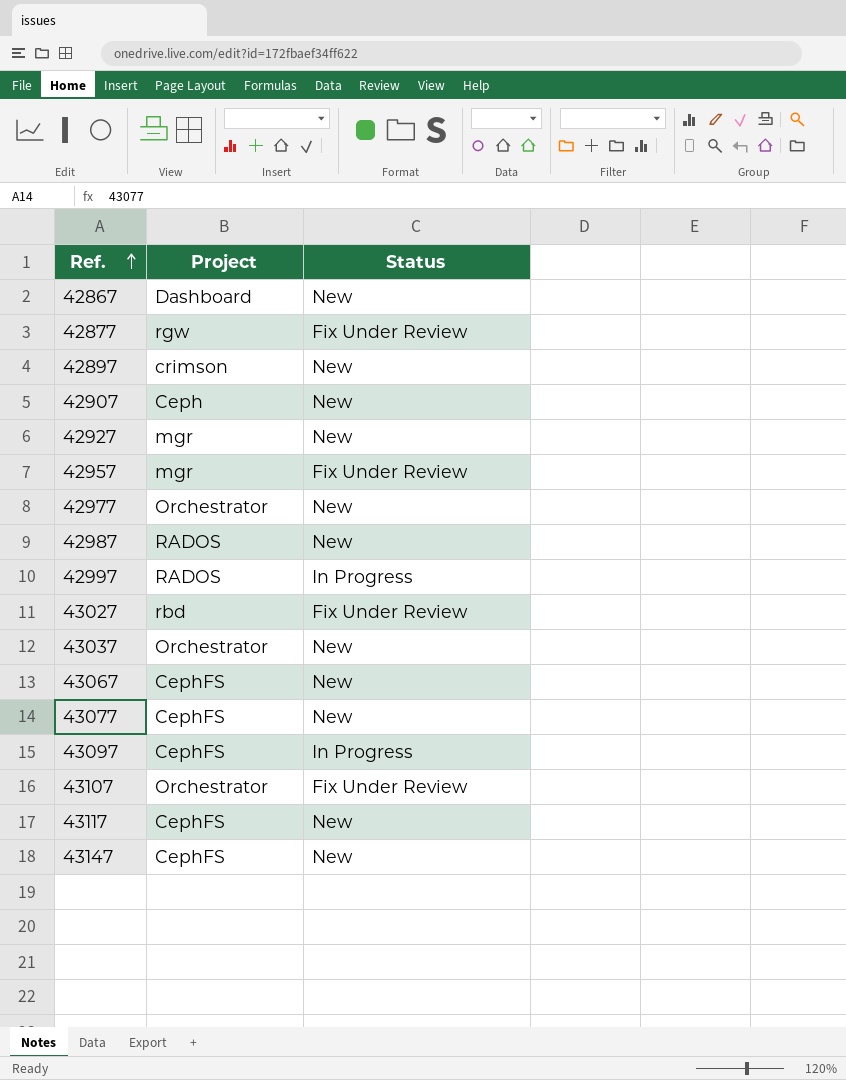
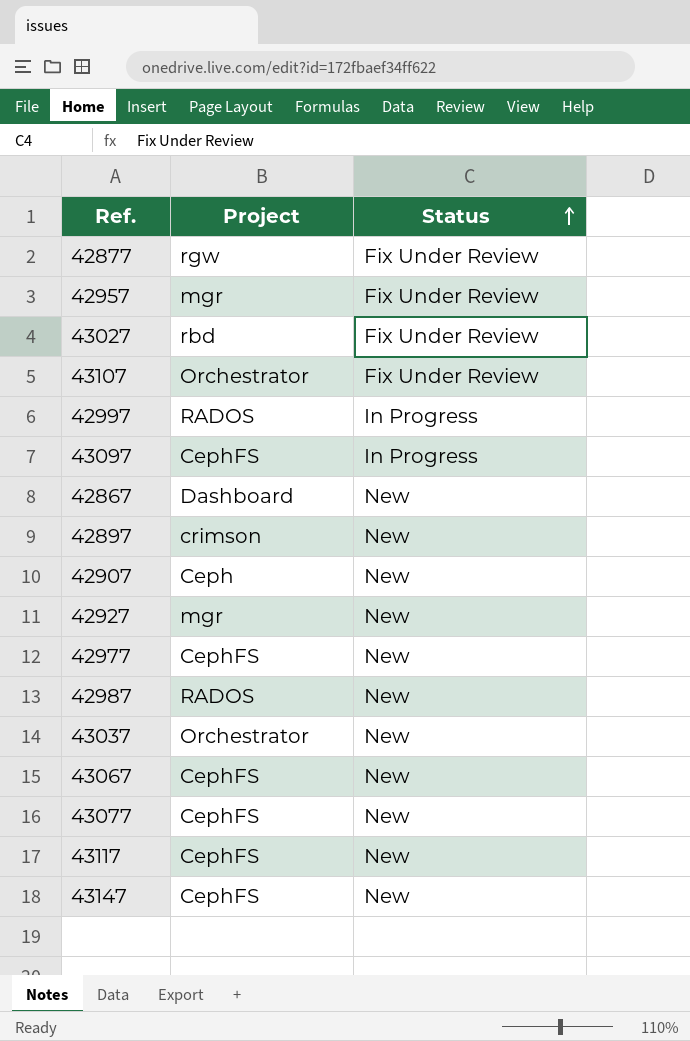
row order: Ref. ascending -> Status ascending
42977 | Project: Orchestrator -> CephFS

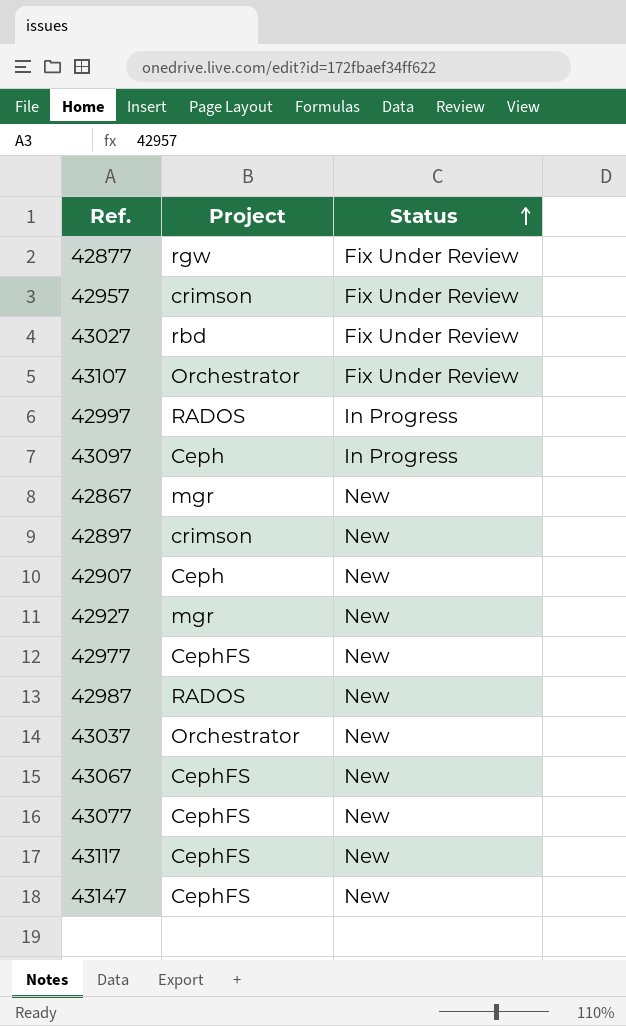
42957 | Project: mgr -> crimson
43097 | Project: CephFS -> Ceph
42867 | Project: Dashboard -> mgr

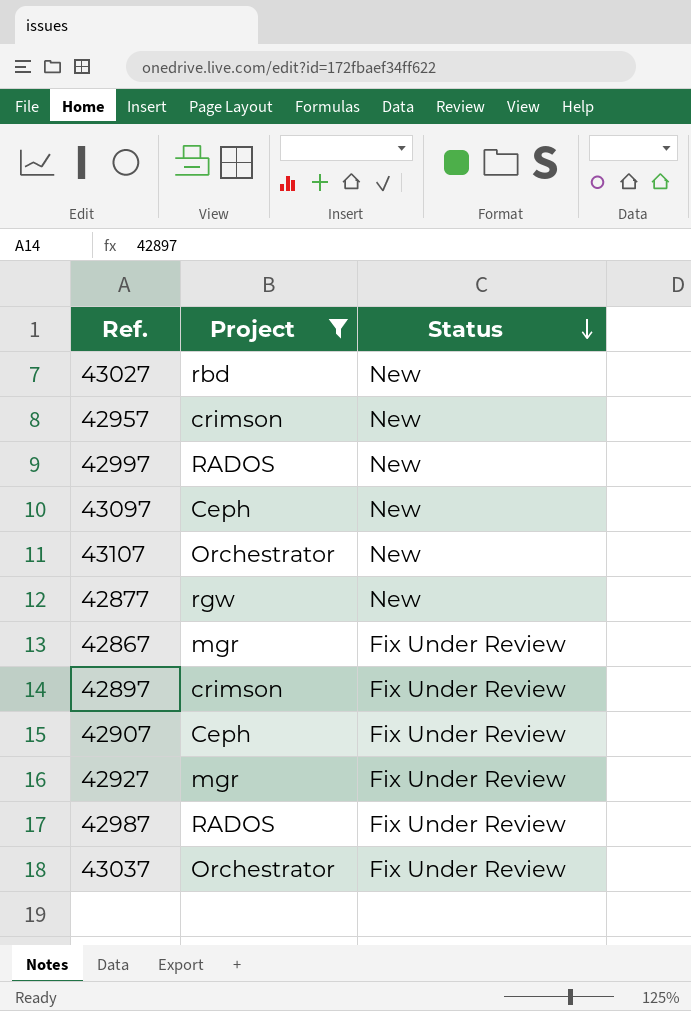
filter: none -> Project != CephFS
row order: Status ascending -> Status descending
43027 | Status: Fix Under Review -> New
42957 | Status: Fix Under Review -> New
42997 | Status: In Progress -> New
43097 | Status: In Progress -> New
43107 | Status: Fix Under Review -> New
42877 | Status: Fix Under Review -> New
42867 | Status: New -> Fix Under Review
42897 | Status: New -> Fix Under Review
42907 | Status: New -> Fix Under Review
42927 | Status: New -> Fix Under Review
42987 | Status: New -> Fix Under Review
43037 | Status: New -> Fix Under Review

